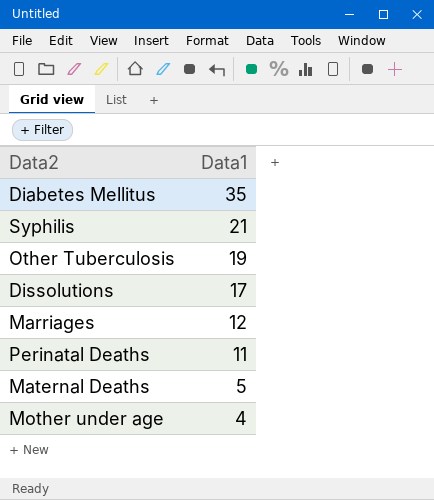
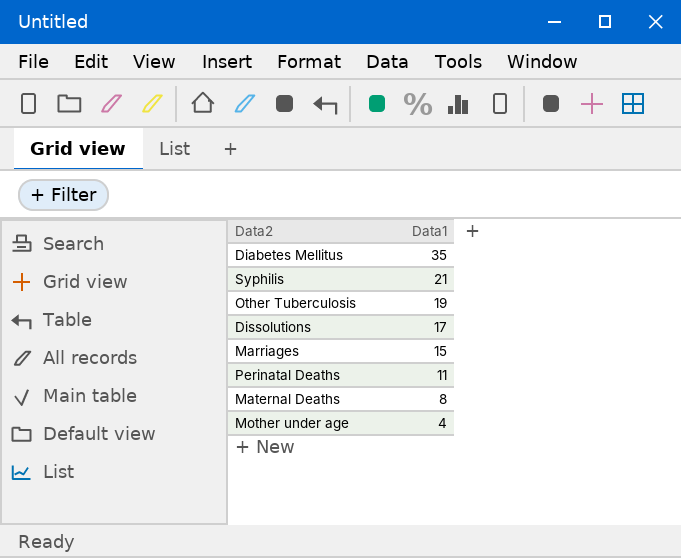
Marriages | Data1: 12 -> 15
Maternal Deaths | Data1: 5 -> 8

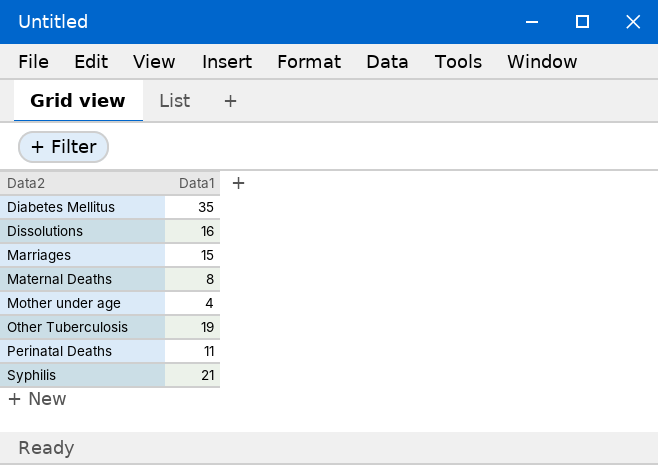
row order: Data1 descending -> Data2 ascending
Dissolutions | Data1: 17 -> 16

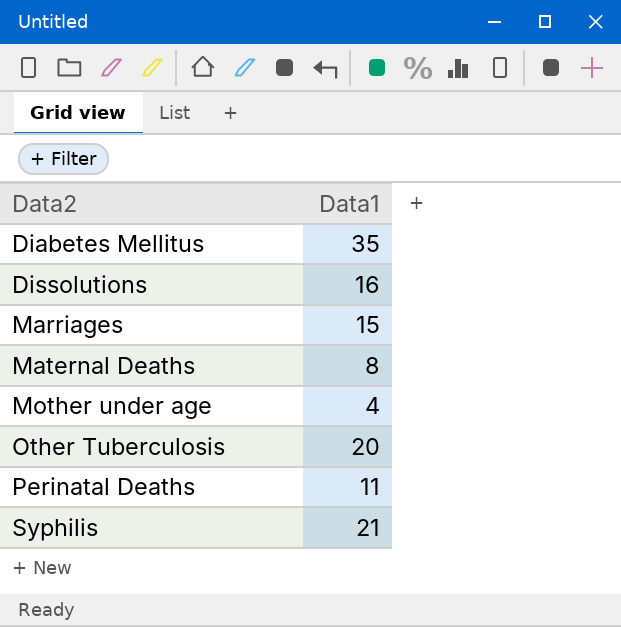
Other Tuberculosis | Data1: 19 -> 20

